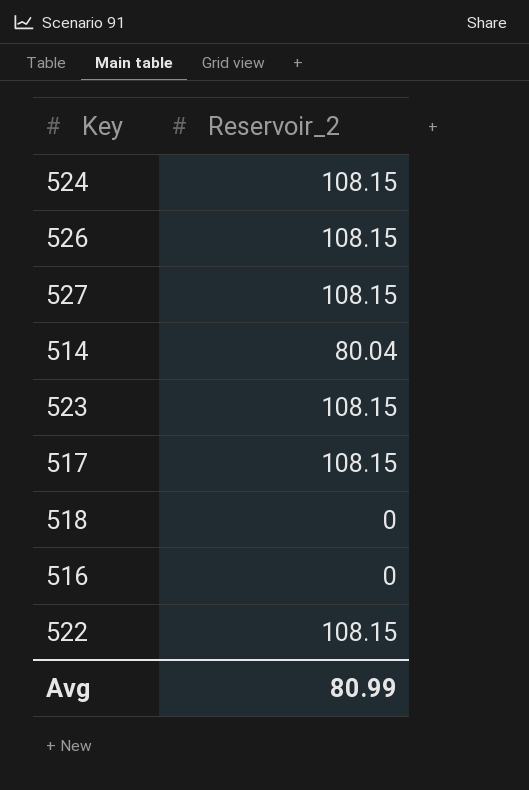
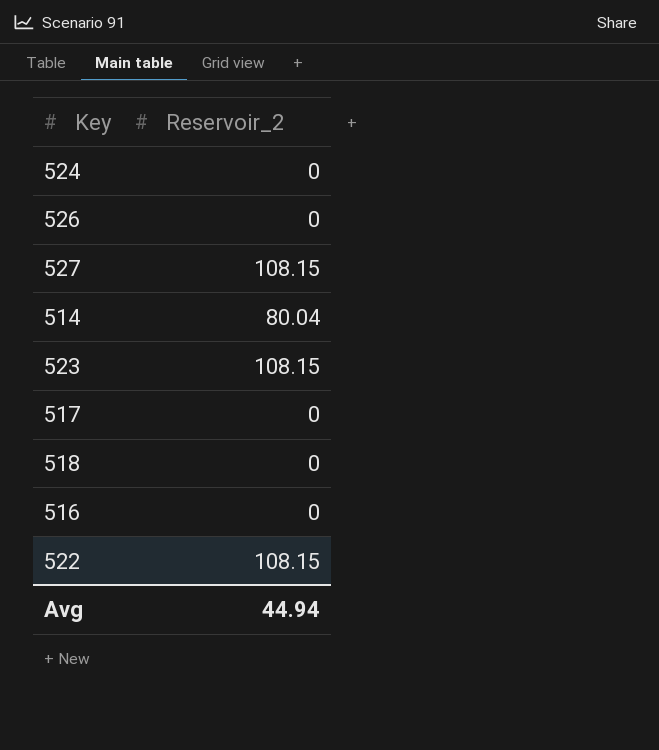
524 | Reservoir_2: 108.15 -> 0
526 | Reservoir_2: 108.15 -> 0
517 | Reservoir_2: 108.15 -> 0
Avg | Reservoir_2: 80.99 -> 44.94

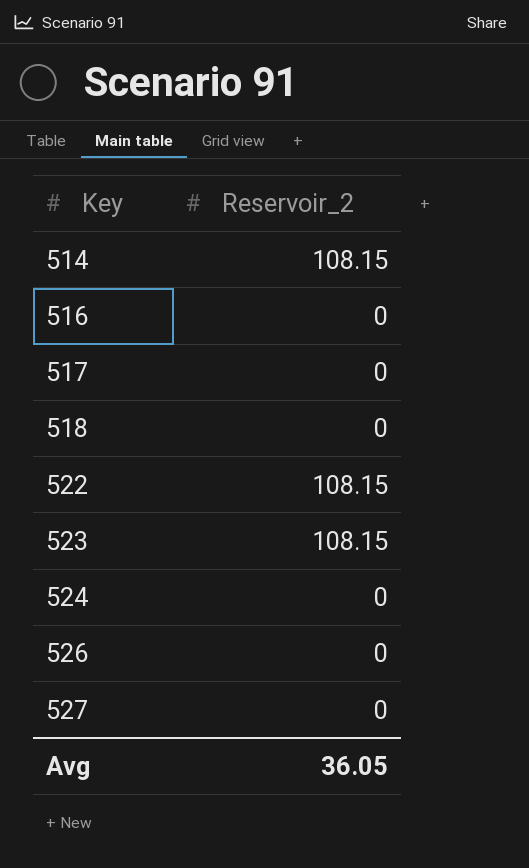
row order: none -> Key ascending
514 | Reservoir_2: 80.04 -> 108.15
527 | Reservoir_2: 108.15 -> 0
Avg | Reservoir_2: 44.94 -> 36.05

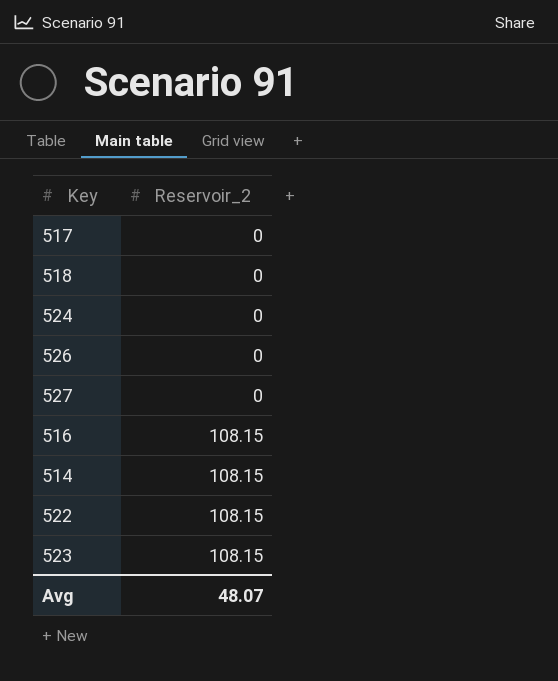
row order: Key ascending -> Reservoir_2 ascending
516 | Reservoir_2: 0 -> 108.15
Avg | Reservoir_2: 36.05 -> 48.07

